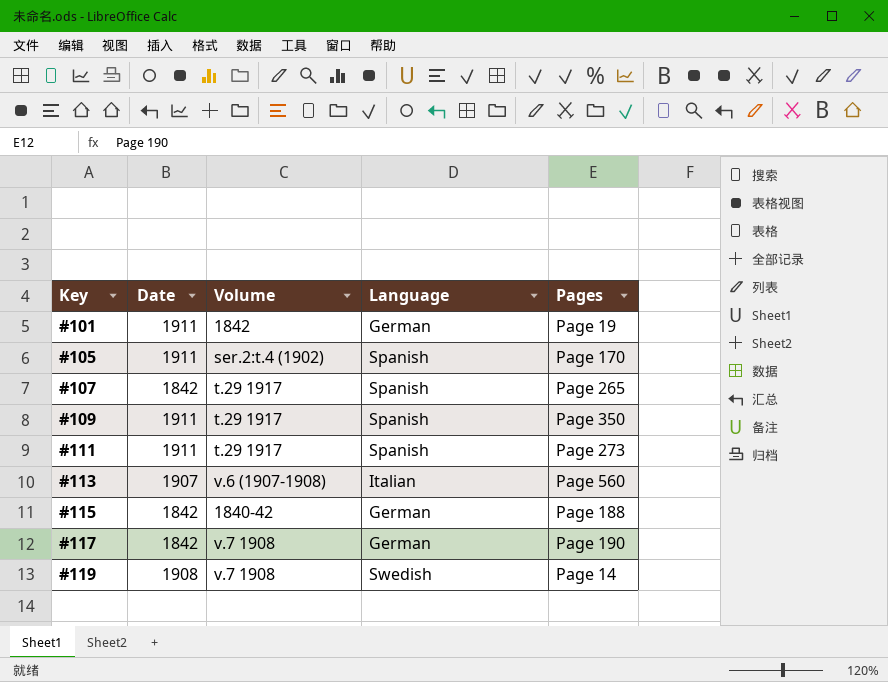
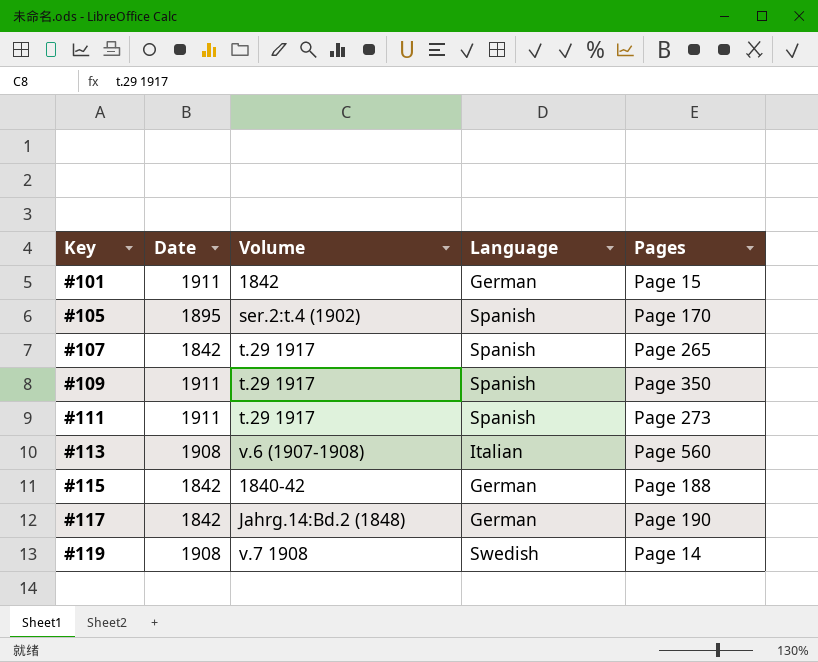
#101 | Pages: Page 19 -> Page 15
#105 | Date: 1911 -> 1895
#113 | Date: 1907 -> 1908
#117 | Volume: v.7 1908 -> Jahrg.14:Bd.2 (1848)

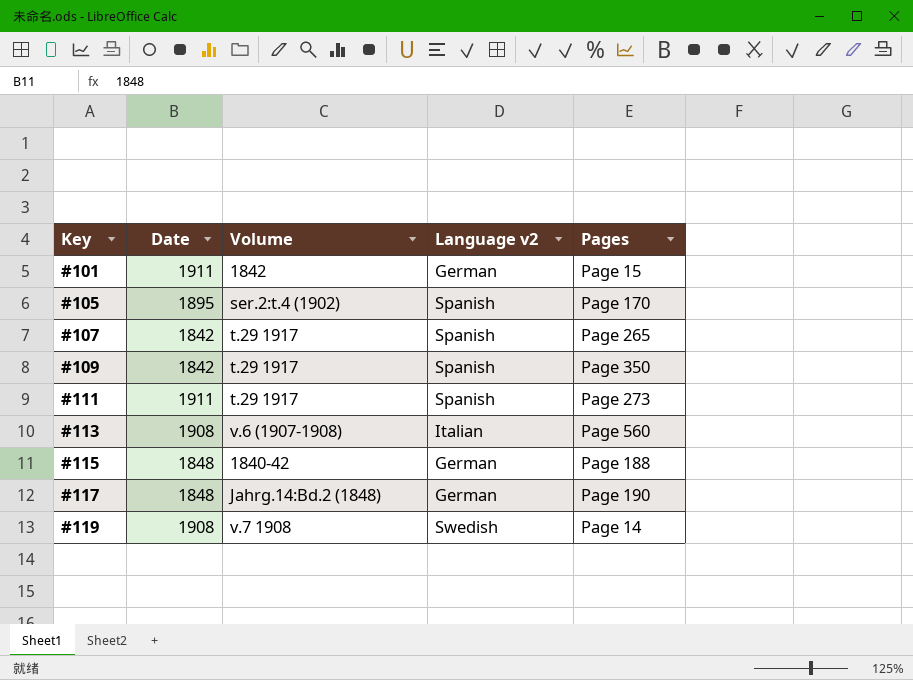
column name: Language -> Language v2
#109 | Date: 1911 -> 1842
#115 | Date: 1842 -> 1848
#117 | Date: 1842 -> 1848

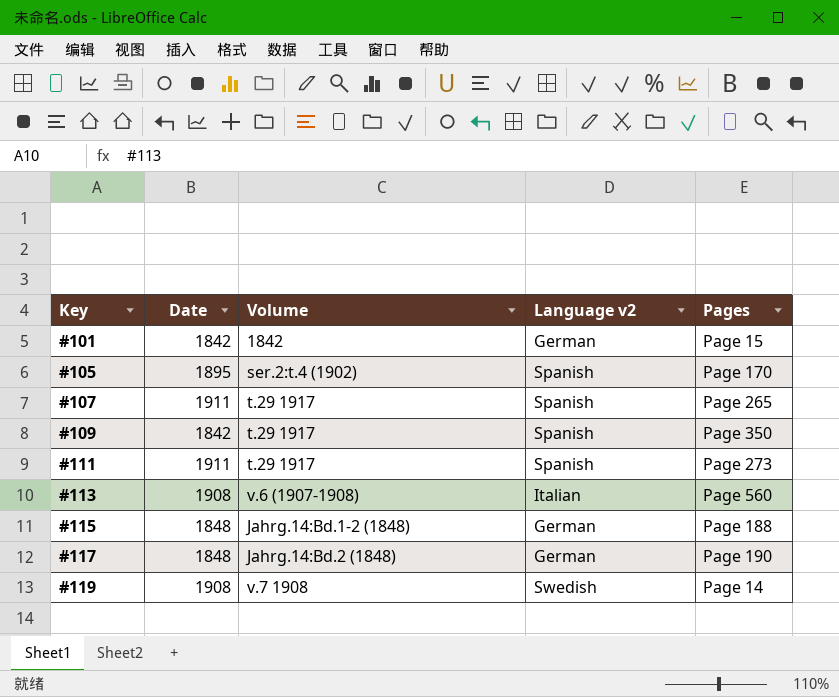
#101 | Date: 1911 -> 1842
#107 | Date: 1842 -> 1911
#115 | Volume: 1840-42 -> Jahrg.14:Bd.1-2 (1848)

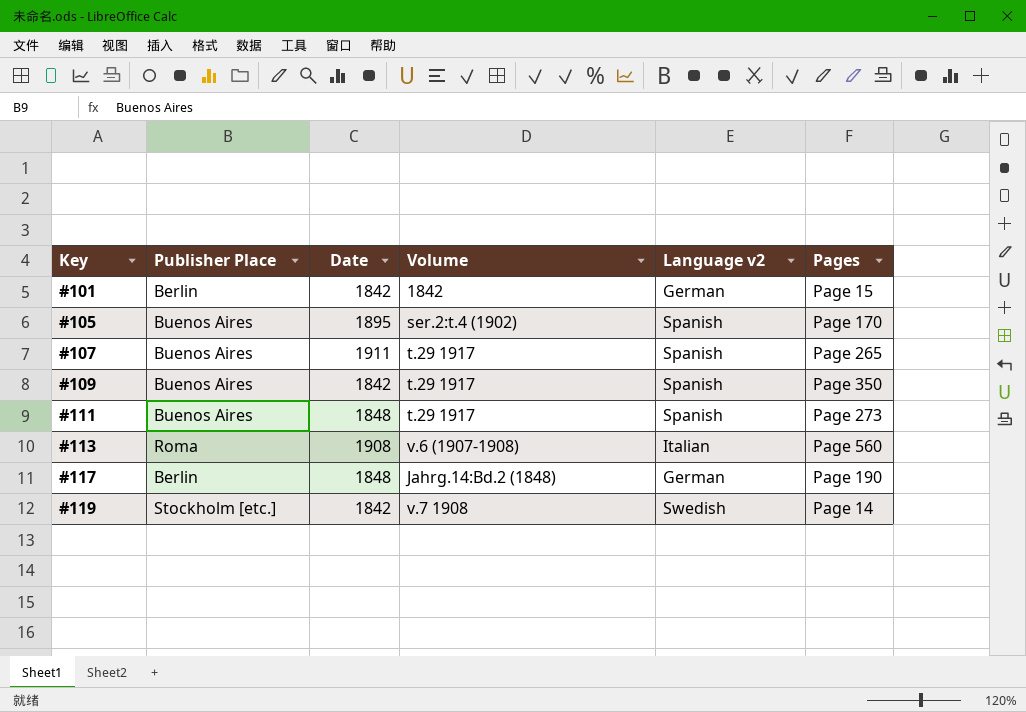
column Publisher Place | position: none -> 2
row #115: 1848 | Jahrg.14:Bd.1-2 (1848) | German | Page 188 -> none
#111 | Date: 1911 -> 1848
#119 | Date: 1908 -> 1842

